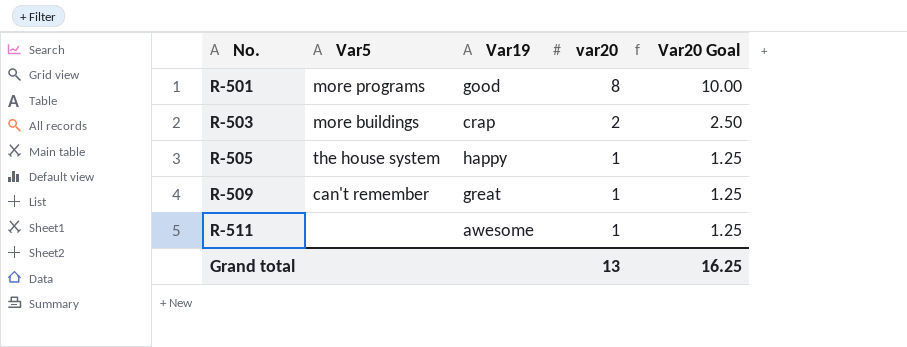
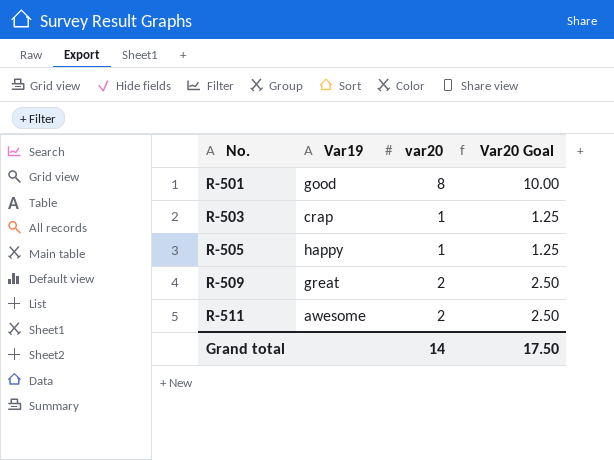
column Var5 | position: 2 -> none
R-503 | var20: 2 -> 1
R-503 | Var20 Goal: 2.50 -> 1.25
R-509 | var20: 1 -> 2
R-509 | Var20 Goal: 1.25 -> 2.50
R-511 | var20: 1 -> 2
R-511 | Var20 Goal: 1.25 -> 2.50
Grand total | var20: 13 -> 14
Grand total | Var20 Goal: 16.25 -> 17.50

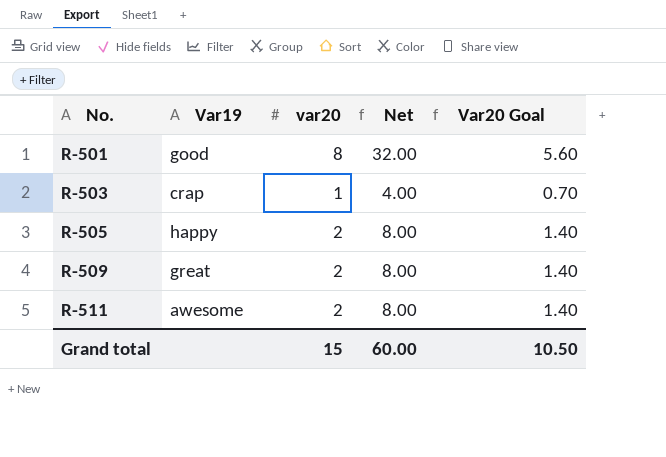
column Net | formula: none -> [var20] * 4
column Var20 Goal | formula: [var20] * 1.25 -> [var20] * 0.7
R-505 | var20: 1 -> 2
Grand total | var20: 14 -> 15
Grand total | Var20 Goal: 17.50 -> 10.50

